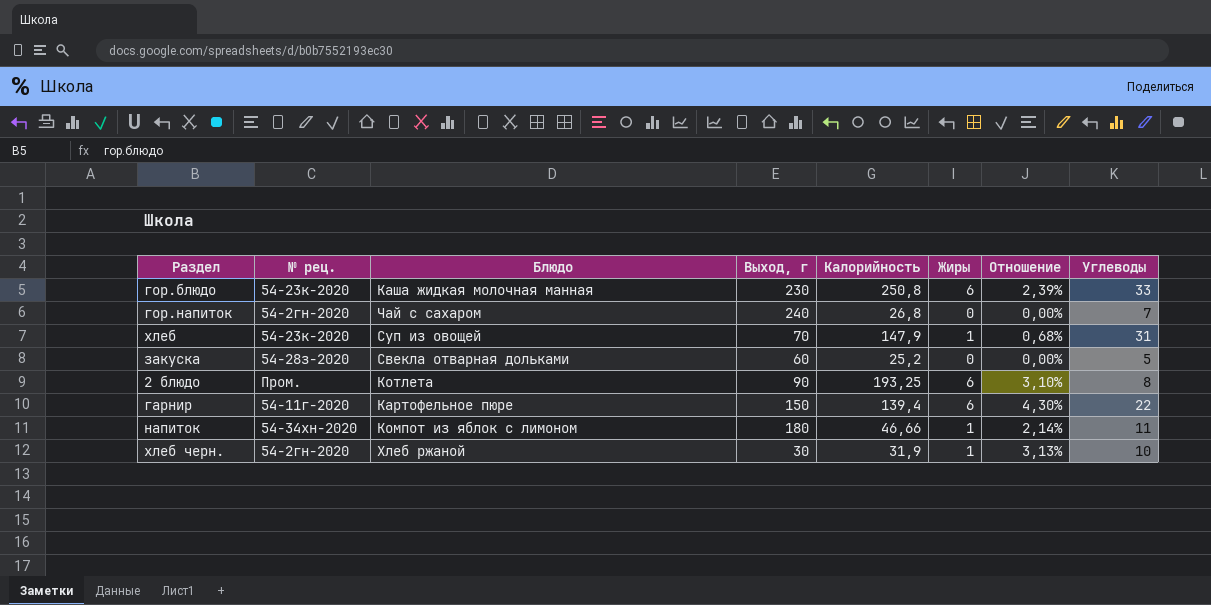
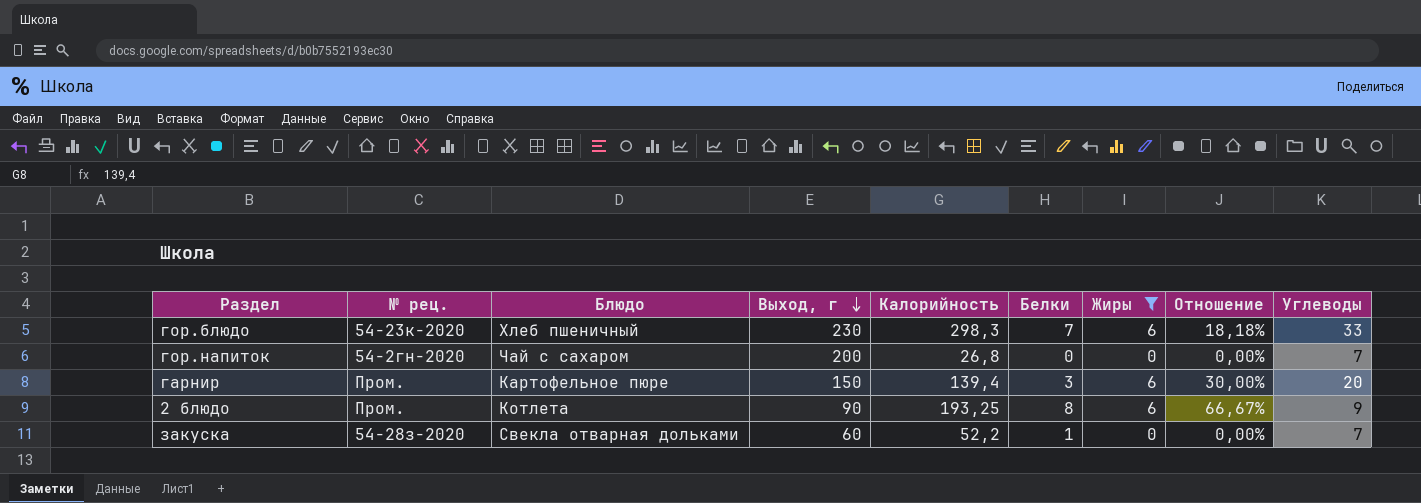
filter: none -> Жиры != 1
row order: none -> Выход, г descending
column Белки | position: none -> 6
column Отношение | formula: [Жиры] / [Калорийность] -> [Жиры] / [Углеводы]
гор.блюдо | Блюдо: Каша жидкая молочная манная -> Хлеб пшеничный
гор.блюдо | Калорийность: 250,8 -> 298,3
гор.напиток | Выход, г: 240 -> 200
гарнир | № рец.: 54-11г-2020 -> Пром.
гарнир | Углеводы: 22 -> 20
2 блюдо | Углеводы: 8 -> 9
закуска | Калорийность: 25,2 -> 52,2
закуска | Углеводы: 5 -> 7

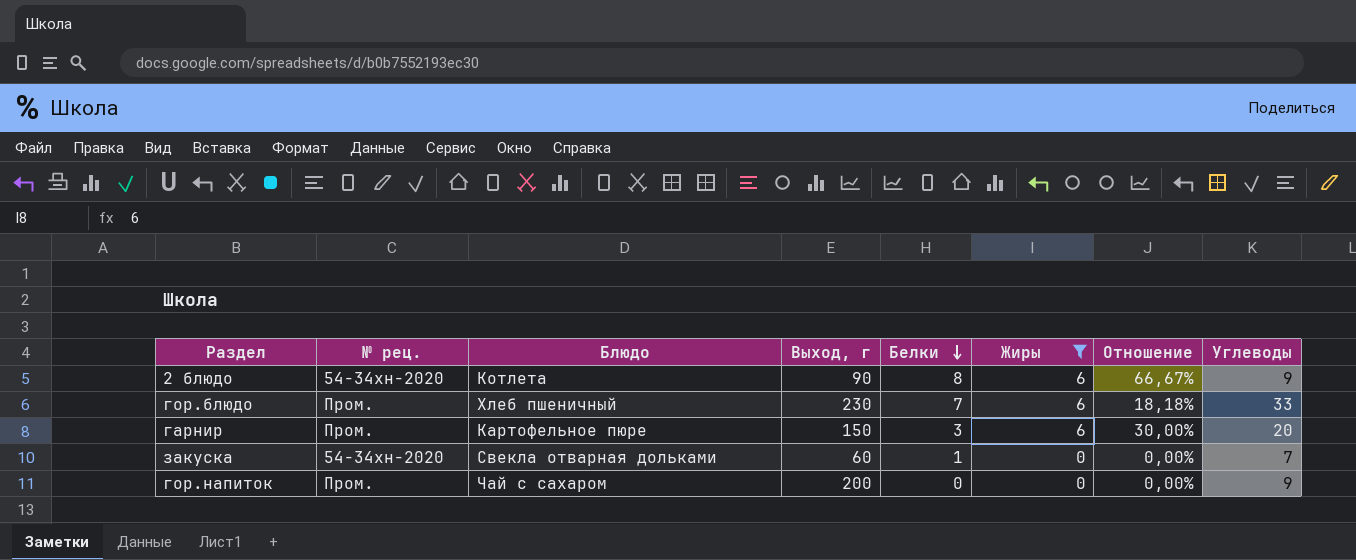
row order: Выход, г descending -> Белки descending
column Калорийность | position: 5 -> none
2 блюдо | № рец.: Пром. -> 54-34хн-2020
гор.блюдо | № рец.: 54-23к-2020 -> Пром.
закуска | № рец.: 54-28з-2020 -> 54-34хн-2020
гор.напиток | № рец.: 54-2гн-2020 -> Пром.
гор.напиток | Углеводы: 7 -> 9

